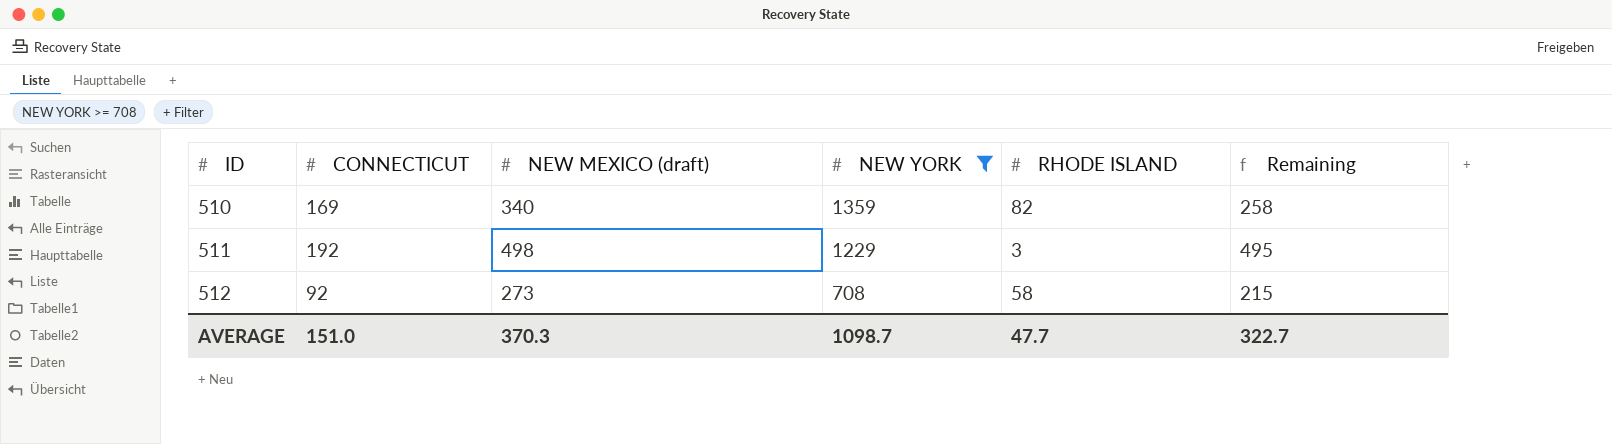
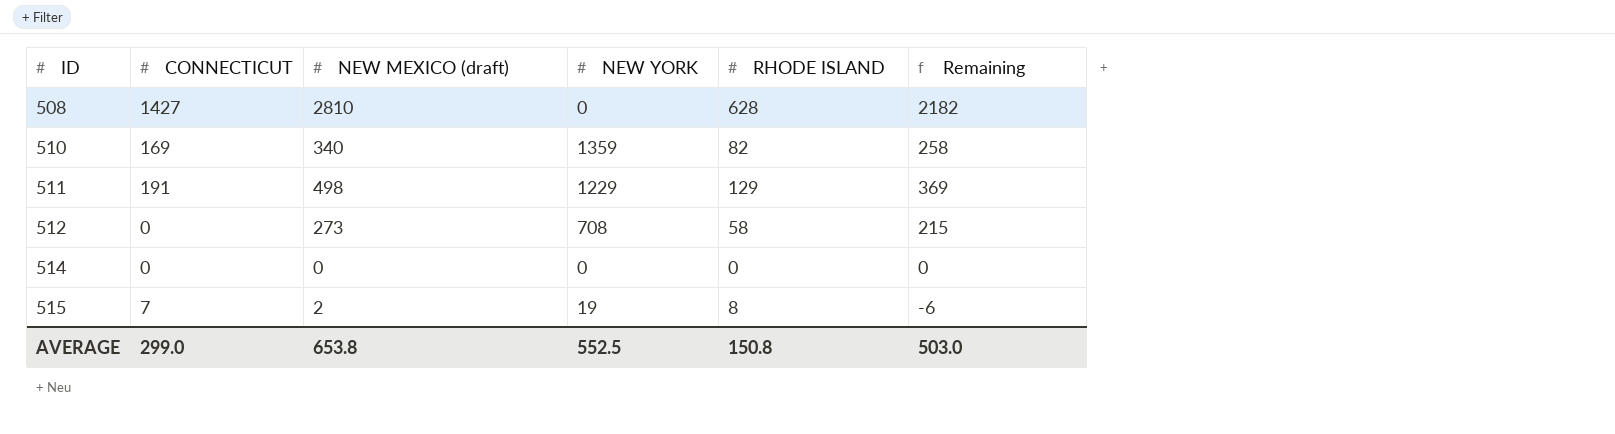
filter: NEW YORK >= 708 -> none
511 | CONNECTICUT: 192 -> 191
511 | RHODE ISLAND: 3 -> 129
511 | Remaining: 495 -> 369
512 | CONNECTICUT: 92 -> 0
AVERAGE | CONNECTICUT: 151.0 -> 299.0
AVERAGE | NEW MEXICO (draft): 370.3 -> 653.8
AVERAGE | NEW YORK: 1098.7 -> 552.5
AVERAGE | RHODE ISLAND: 47.7 -> 150.8
AVERAGE | Remaining: 322.7 -> 503.0

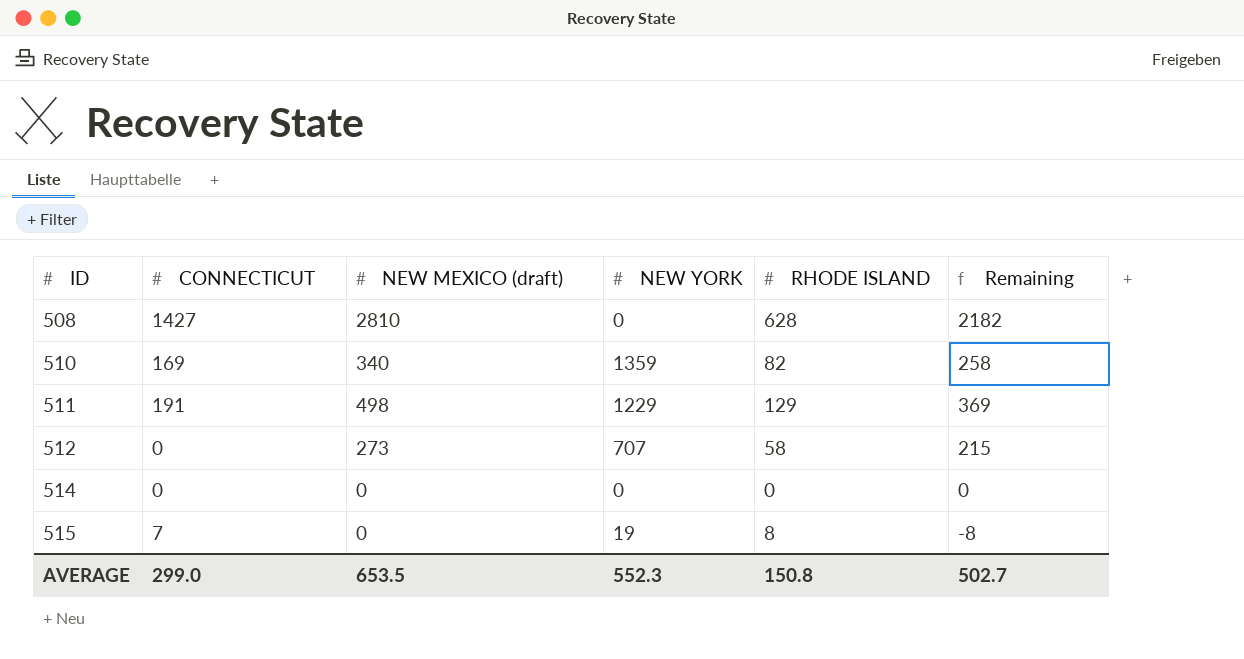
512 | NEW YORK: 708 -> 707
515 | NEW MEXICO (draft): 2 -> 0
515 | Remaining: -6 -> -8
AVERAGE | NEW MEXICO (draft): 653.8 -> 653.5
AVERAGE | NEW YORK: 552.5 -> 552.3
AVERAGE | Remaining: 503.0 -> 502.7

